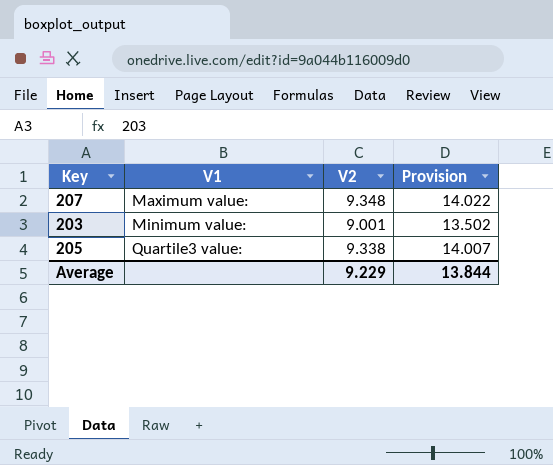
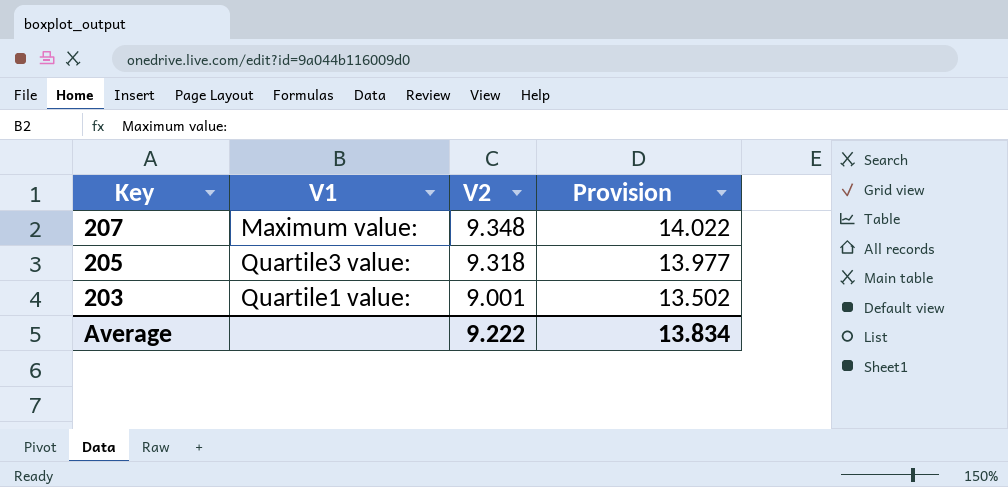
row order: V1 ascending -> Key descending
205 | V2: 9.338 -> 9.318
205 | Provision: 14.007 -> 13.977
203 | V1: Minimum value: -> Quartile1 value:
Average | V2: 9.229 -> 9.222
Average | Provision: 13.844 -> 13.834

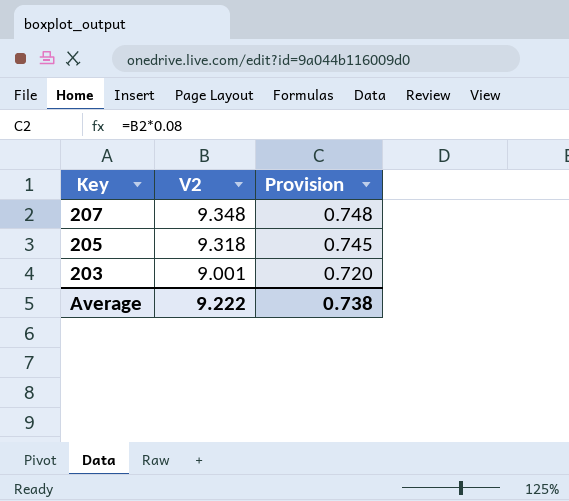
column V1 | position: 2 -> none
column Provision | formula: [V2] * 1.5 -> [V2] * 0.08
Average | Provision: 13.834 -> 0.738

